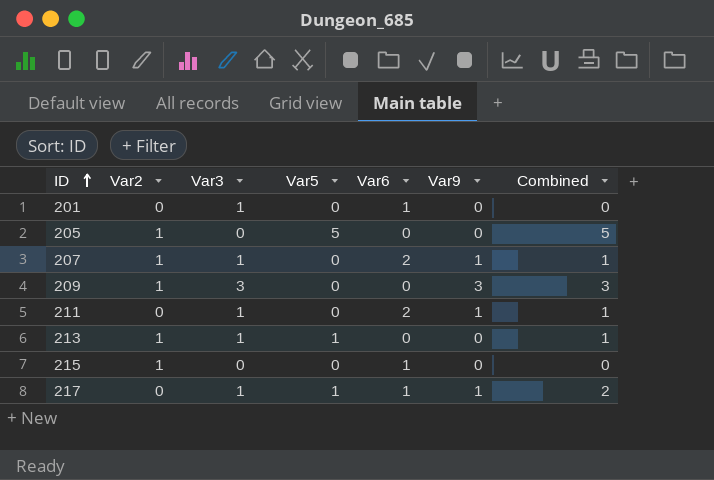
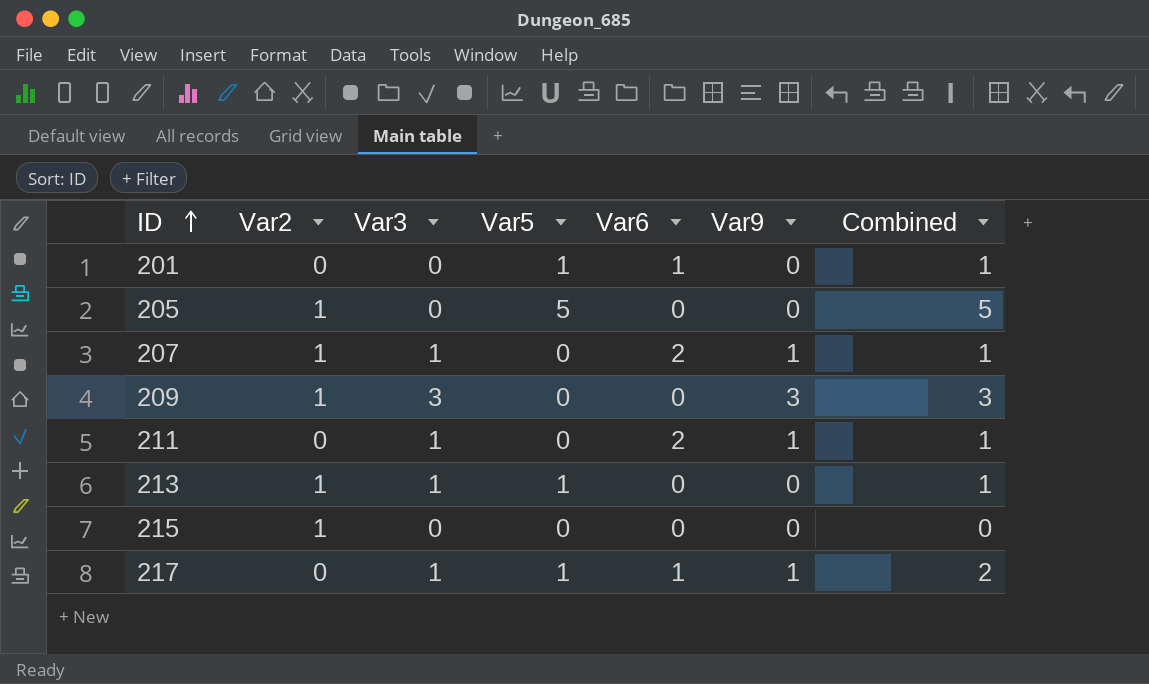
201 | Var3: 1 -> 0
201 | Var5: 0 -> 1
201 | Combined: 0 -> 1
215 | Var6: 1 -> 0

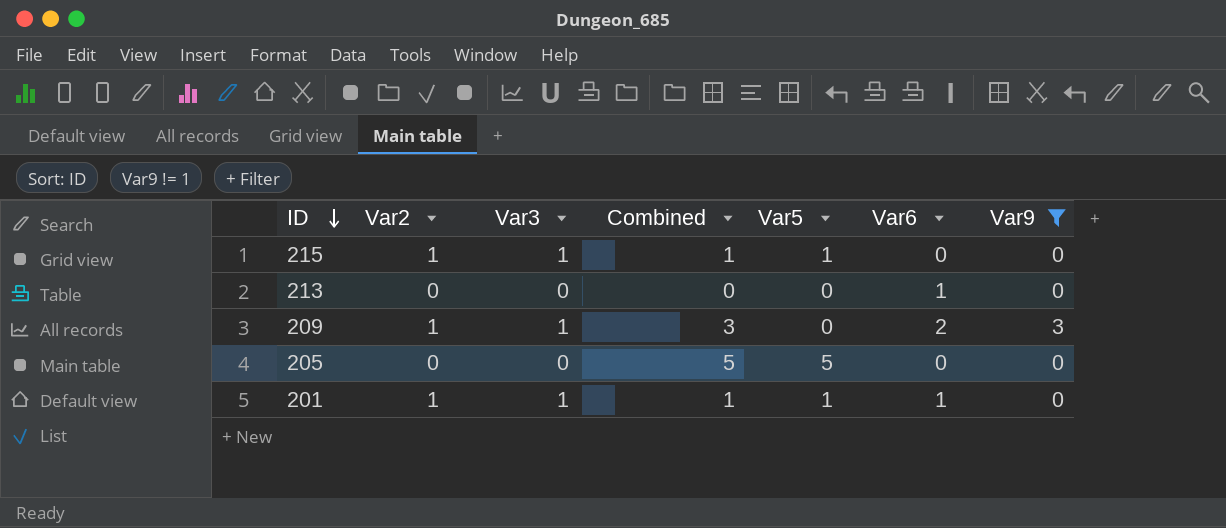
filter: none -> Var9 != 1
row order: ID ascending -> ID descending
column Combined | position: 7 -> 4
215 | Var3: 0 -> 1
215 | Combined: 0 -> 1
215 | Var5: 0 -> 1
213 | Var2: 1 -> 0
213 | Var3: 1 -> 0
213 | Combined: 1 -> 0
213 | Var5: 1 -> 0
213 | Var6: 0 -> 1
209 | Var3: 3 -> 1
209 | Var6: 0 -> 2
205 | Var2: 1 -> 0
201 | Var2: 0 -> 1
201 | Var3: 0 -> 1

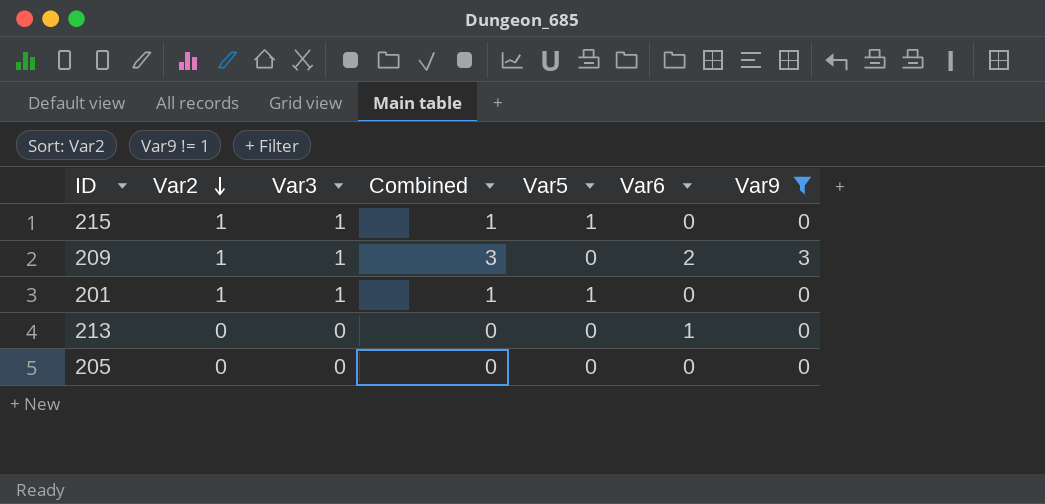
row order: ID descending -> Var2 descending
201 | Var6: 1 -> 0
205 | Combined: 5 -> 0
205 | Var5: 5 -> 0

